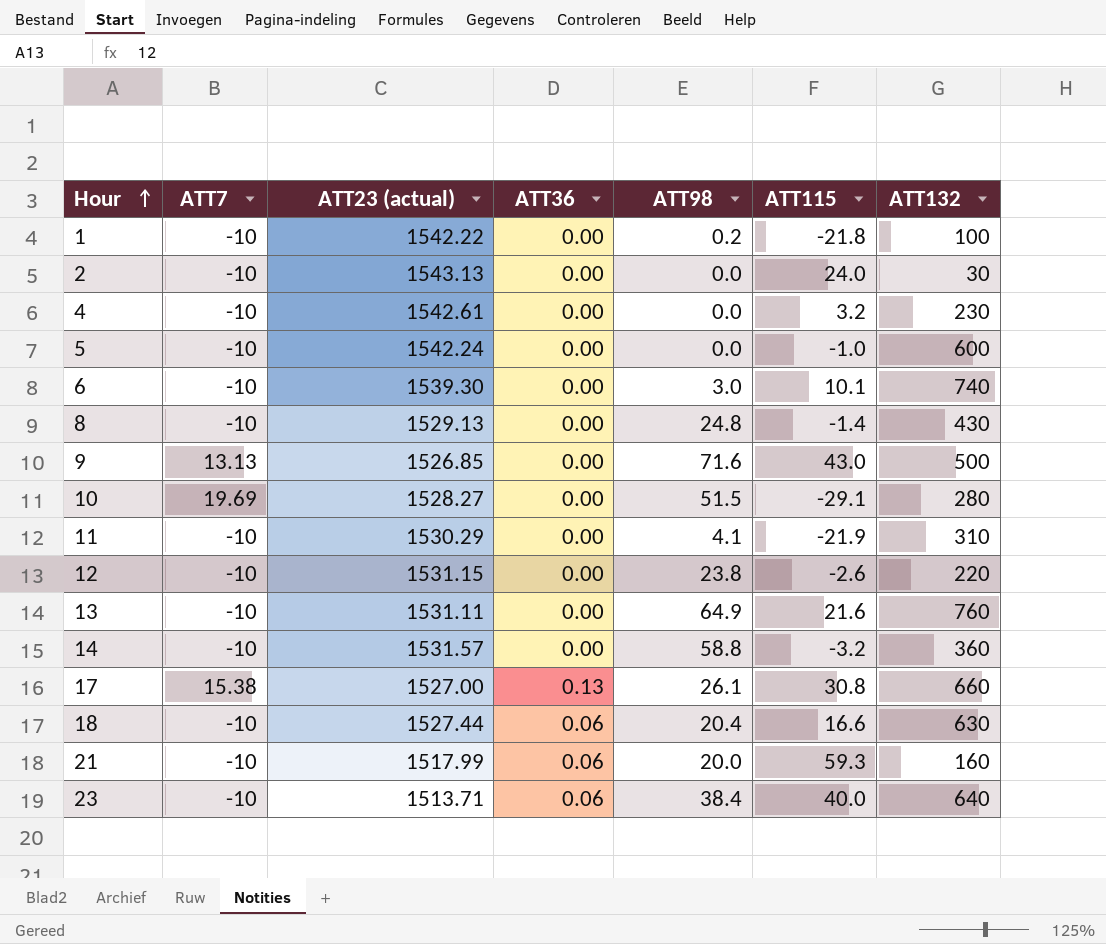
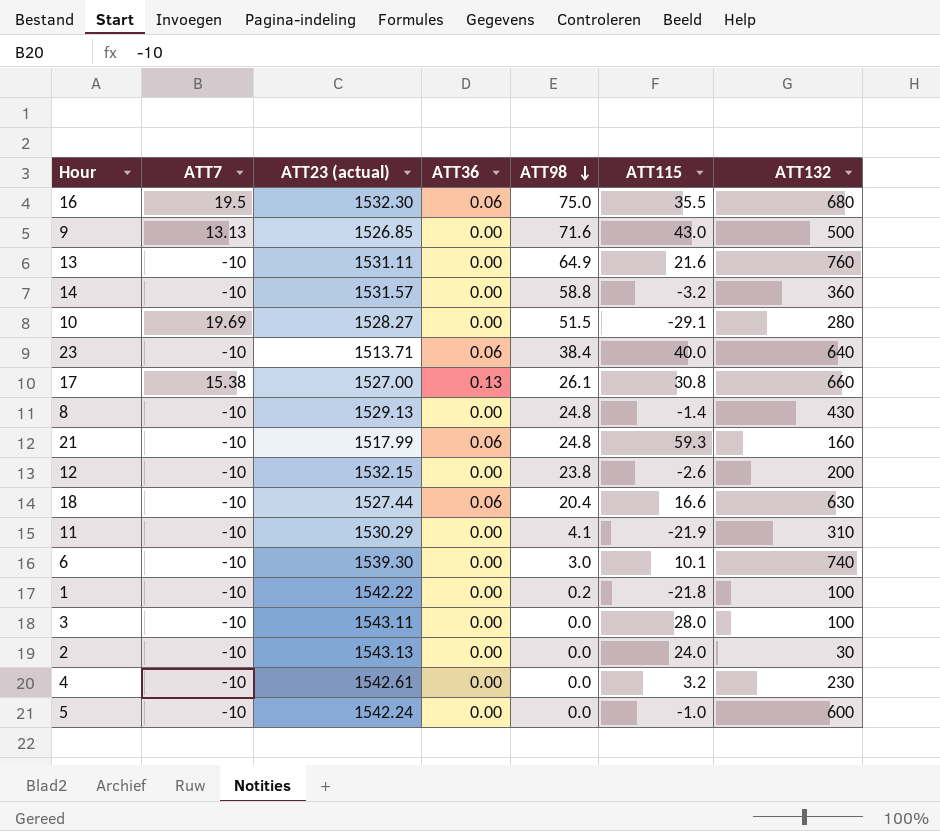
row order: Hour ascending -> ATT98 descending
row 16: none -> 19.5 | 1532.30 | 0.06 | 75.0 | 35.5 | 680
21 | ATT98: 20.0 -> 24.8
12 | ATT23 (actual): 1531.15 -> 1532.15
12 | ATT132: 220 -> 200
row 3: none -> -10 | 1543.11 | 0.00 | 0.0 | 28.0 | 100

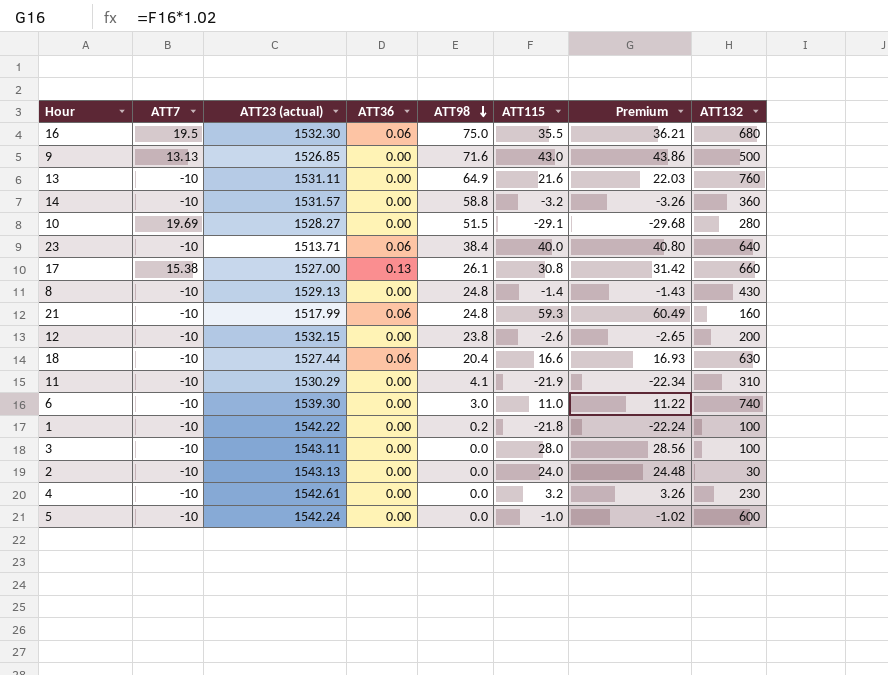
column Premium | formula: none -> [ATT115] * 1.02
6 | ATT115: 10.1 -> 11.0

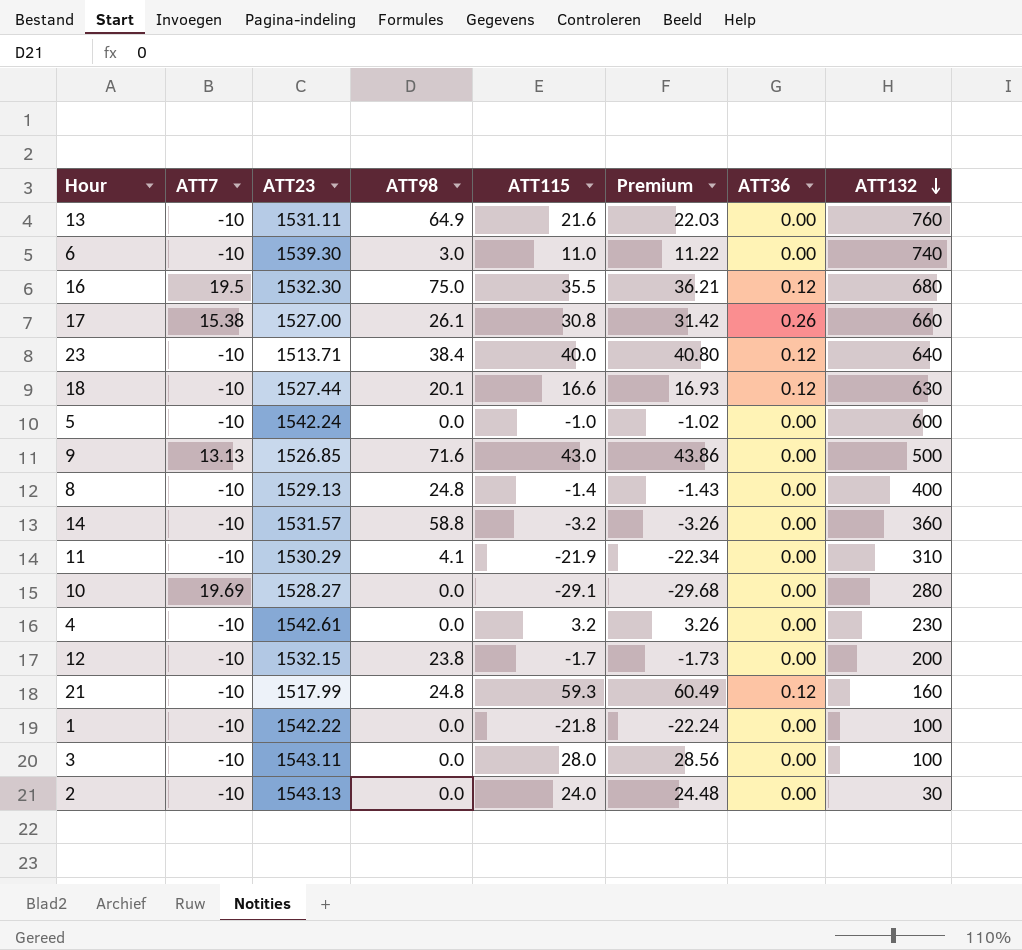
row order: ATT98 descending -> ATT132 descending
column name: ATT23 (actual) -> ATT23
column ATT36 | position: 4 -> 7
16 | ATT36: 0.06 -> 0.12
17 | ATT36: 0.13 -> 0.26
23 | ATT36: 0.06 -> 0.12
18 | ATT98: 20.4 -> 20.1
18 | ATT36: 0.06 -> 0.12
8 | ATT132: 430 -> 400
10 | ATT98: 51.5 -> 0.0
12 | ATT115: -2.6 -> -1.7
12 | Premium: -2.65 -> -1.73
21 | ATT36: 0.06 -> 0.12
1 | ATT98: 0.2 -> 0.0

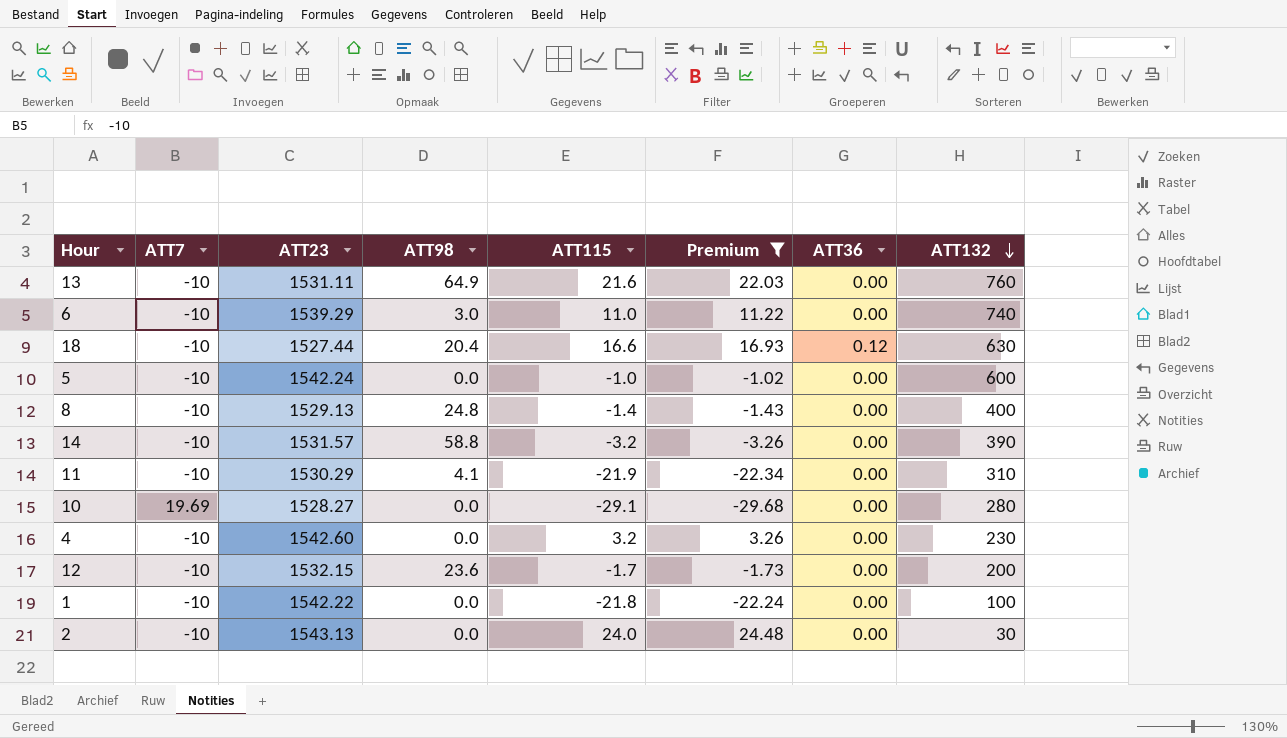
filter: none -> Premium <= 24.48
6 | ATT23: 1539.30 -> 1539.29
18 | ATT98: 20.1 -> 20.4
14 | ATT132: 360 -> 390
4 | ATT23: 1542.61 -> 1542.60
12 | ATT98: 23.8 -> 23.6

